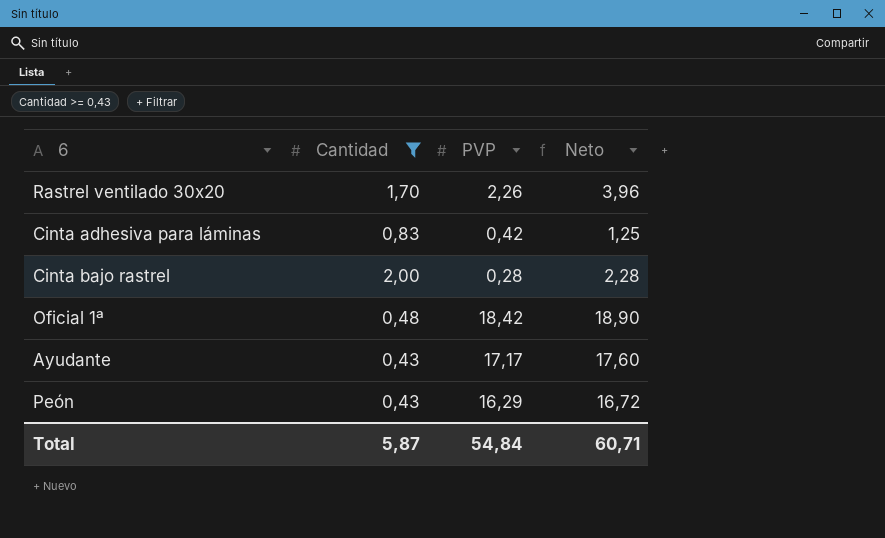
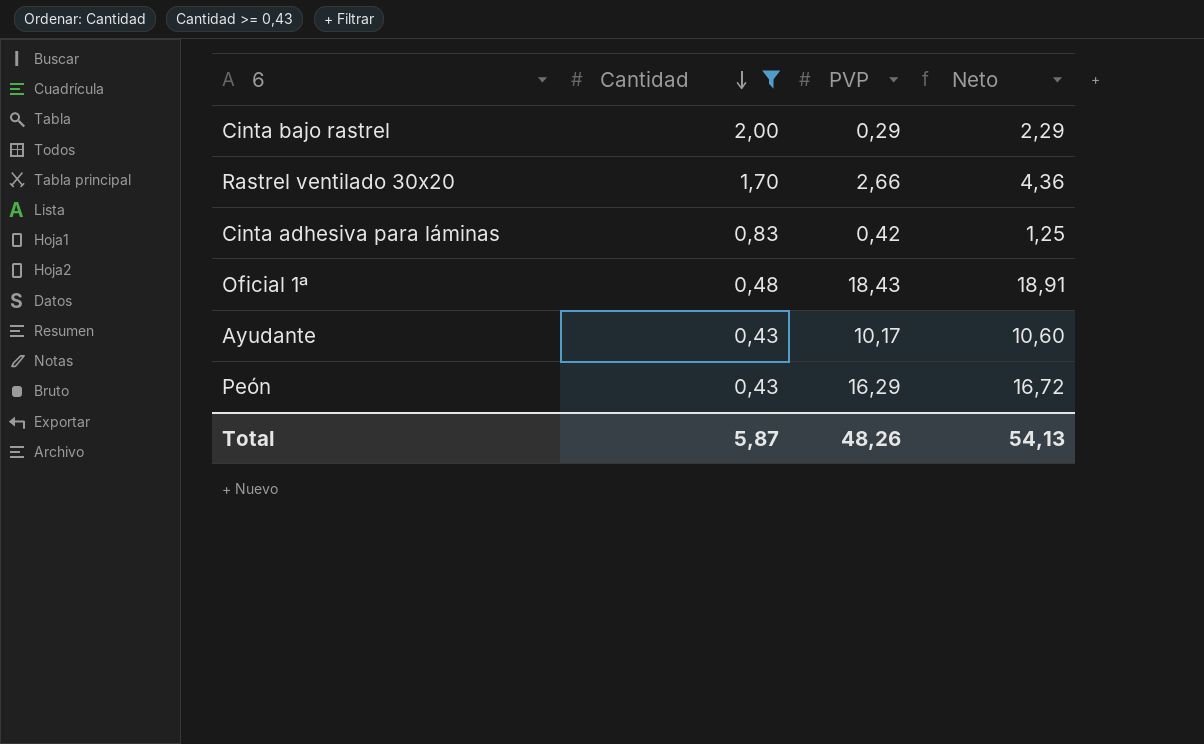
row order: none -> Cantidad descending
Cinta bajo rastrel | PVP: 0,28 -> 0,29
Cinta bajo rastrel | Neto: 2,28 -> 2,29
Rastrel ventilado 30x20 | PVP: 2,26 -> 2,66
Rastrel ventilado 30x20 | Neto: 3,96 -> 4,36
Oficial 1ª | PVP: 18,42 -> 18,43
Oficial 1ª | Neto: 18,90 -> 18,91
Ayudante | PVP: 17,17 -> 10,17
Ayudante | Neto: 17,60 -> 10,60
Total | PVP: 54,84 -> 48,26
Total | Neto: 60,71 -> 54,13

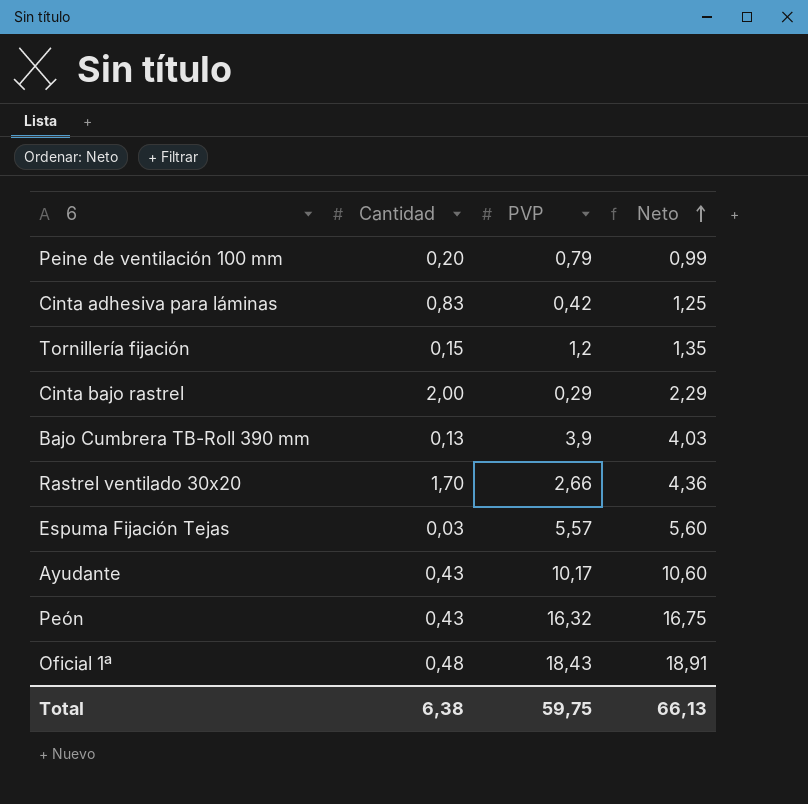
filter: Cantidad >= 0,43 -> none
row order: Cantidad descending -> Neto ascending
Peón | PVP: 16,29 -> 16,32
Peón | Neto: 16,72 -> 16,75
Total | Cantidad: 5,87 -> 6,38
Total | PVP: 48,26 -> 59,75
Total | Neto: 54,13 -> 66,13

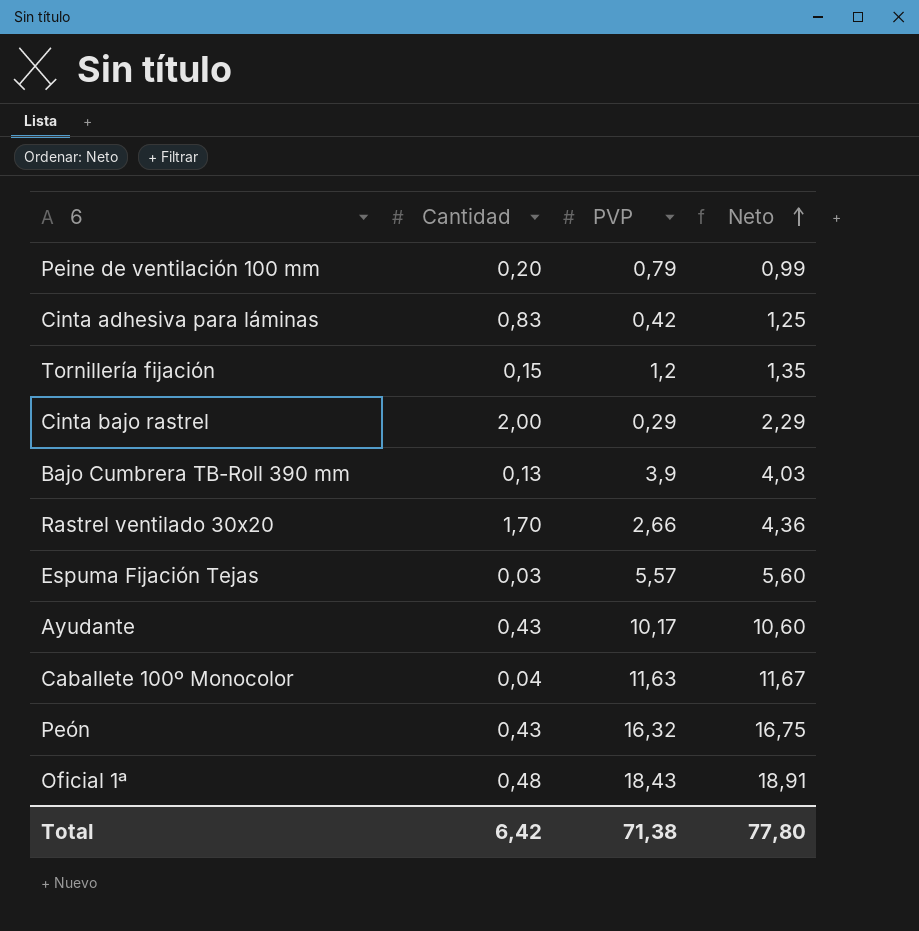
row Caballete 100º Monocolor: none -> 0,04 | 11,63 | 11,67
Total | Cantidad: 6,38 -> 6,42
Total | PVP: 59,75 -> 71,38
Total | Neto: 66,13 -> 77,80

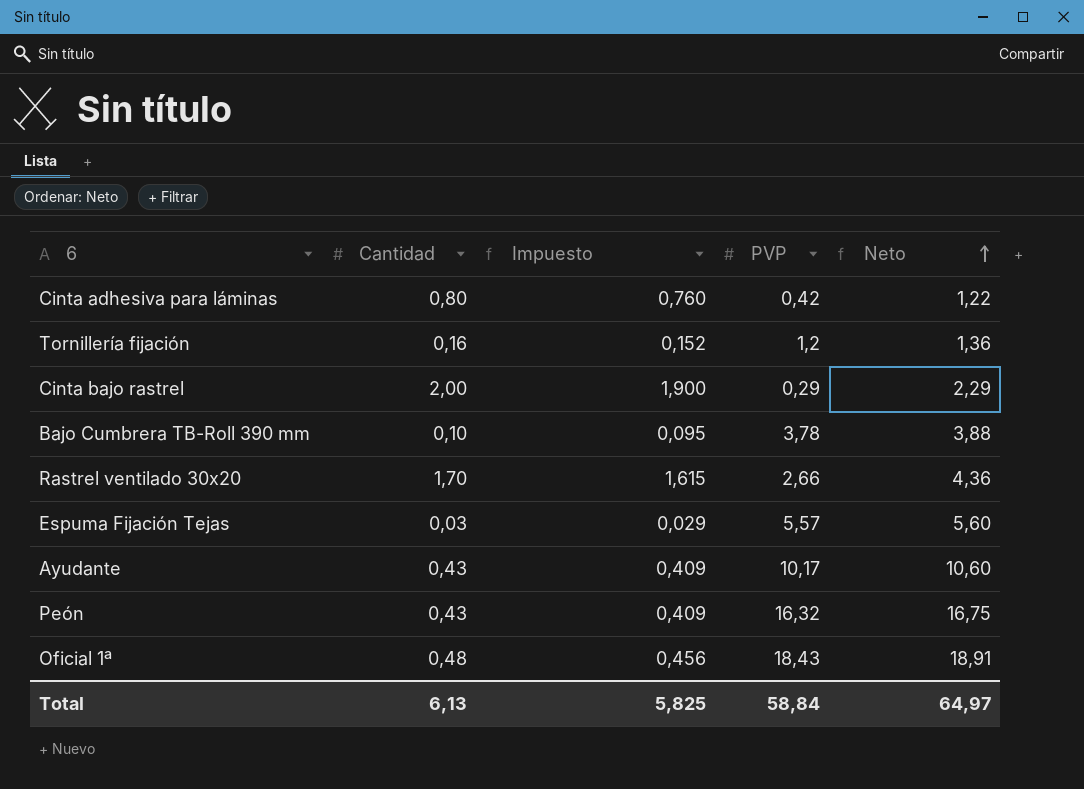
column Impuesto | formula: none -> [Cantidad] * 0,95
row Peine de ventilación 100 mm: 0,20 | 0,79 | 0,99 -> none
row Caballete 100º Monocolor: 0,04 | 11,63 | 11,67 -> none
Cinta adhesiva para láminas | Cantidad: 0,83 -> 0,80
Cinta adhesiva para láminas | Neto: 1,25 -> 1,22
Tornillería fijación | Cantidad: 0,15 -> 0,16
Tornillería fijación | Neto: 1,35 -> 1,36
Bajo Cumbrera TB-Roll 390 mm | Cantidad: 0,13 -> 0,10
Bajo Cumbrera TB-Roll 390 mm | PVP: 3,9 -> 3,78
Bajo Cumbrera TB-Roll 390 mm | Neto: 4,03 -> 3,88
Total | Cantidad: 6,42 -> 6,13
Total | PVP: 71,38 -> 58,84
Total | Neto: 77,80 -> 64,97

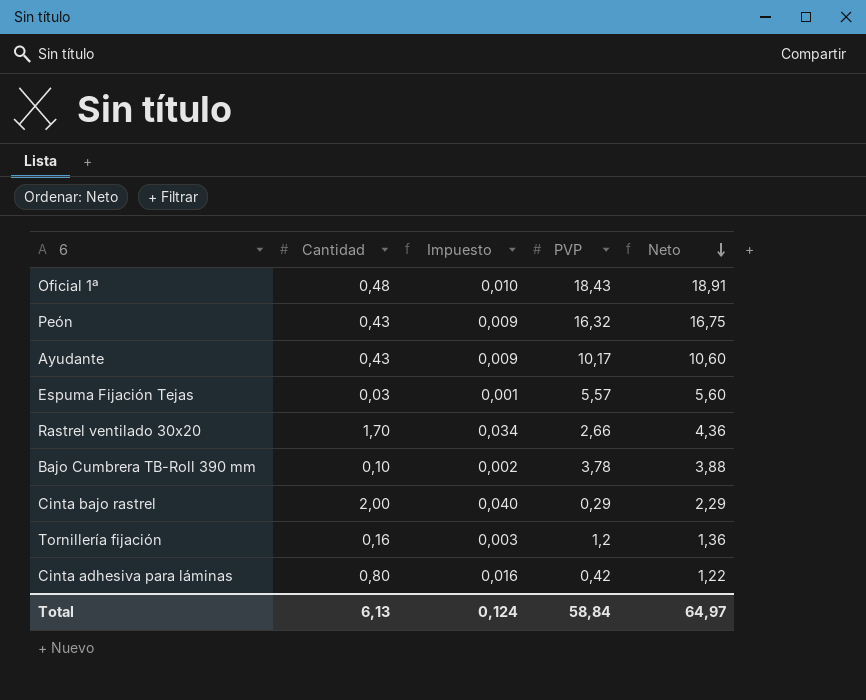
row order: Neto ascending -> Neto descending
column Impuesto | formula: [Cantidad] * 0,95 -> [Cantidad] * 0,02
Total | Impuesto: 5,825 -> 0,124

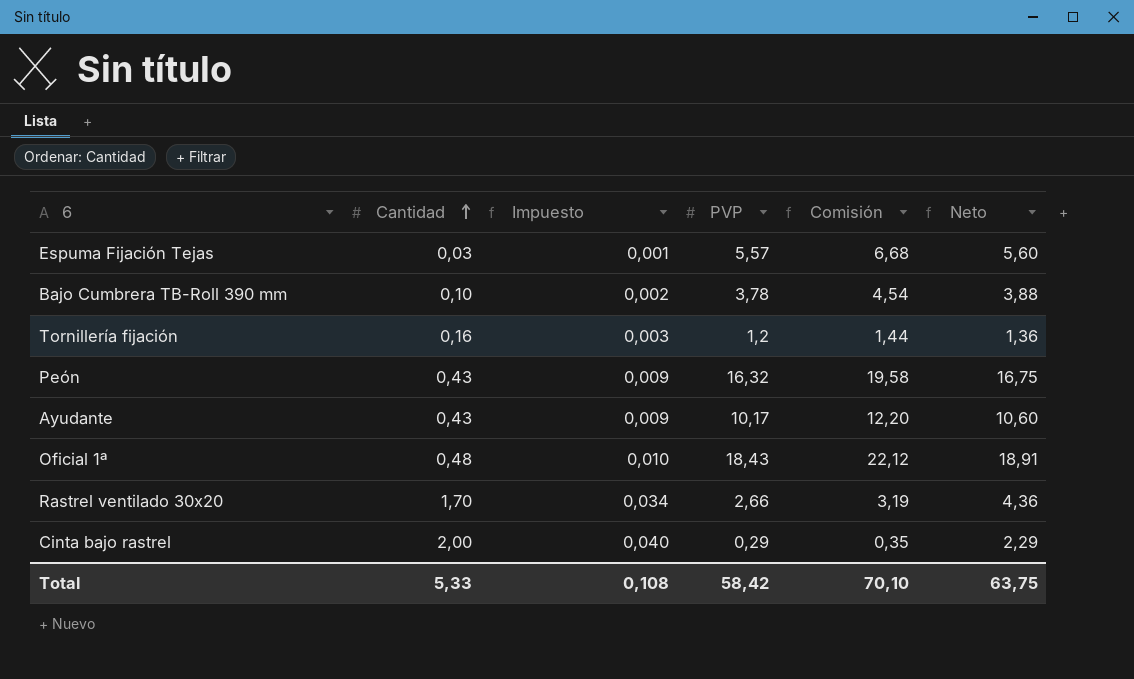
row order: Neto descending -> Cantidad ascending
column Comisión | formula: none -> [PVP] * 1,2
row Cinta adhesiva para láminas: 0,80 | 0,016 | 0,42 | 1,22 -> none
Total | Cantidad: 6,13 -> 5,33
Total | Impuesto: 0,124 -> 0,108
Total | PVP: 58,84 -> 58,42
Total | Neto: 64,97 -> 63,75

